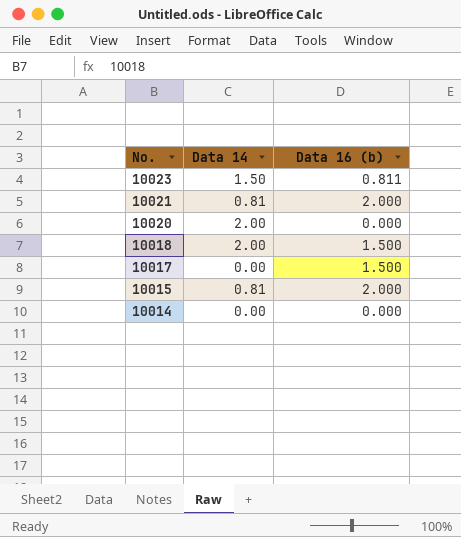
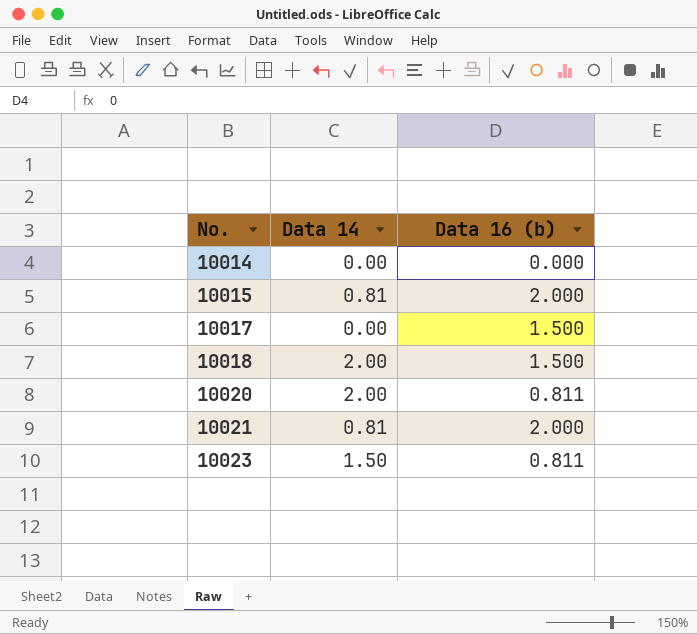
row order: No. descending -> No. ascending
10020 | Data 16 (b): 0.000 -> 0.811

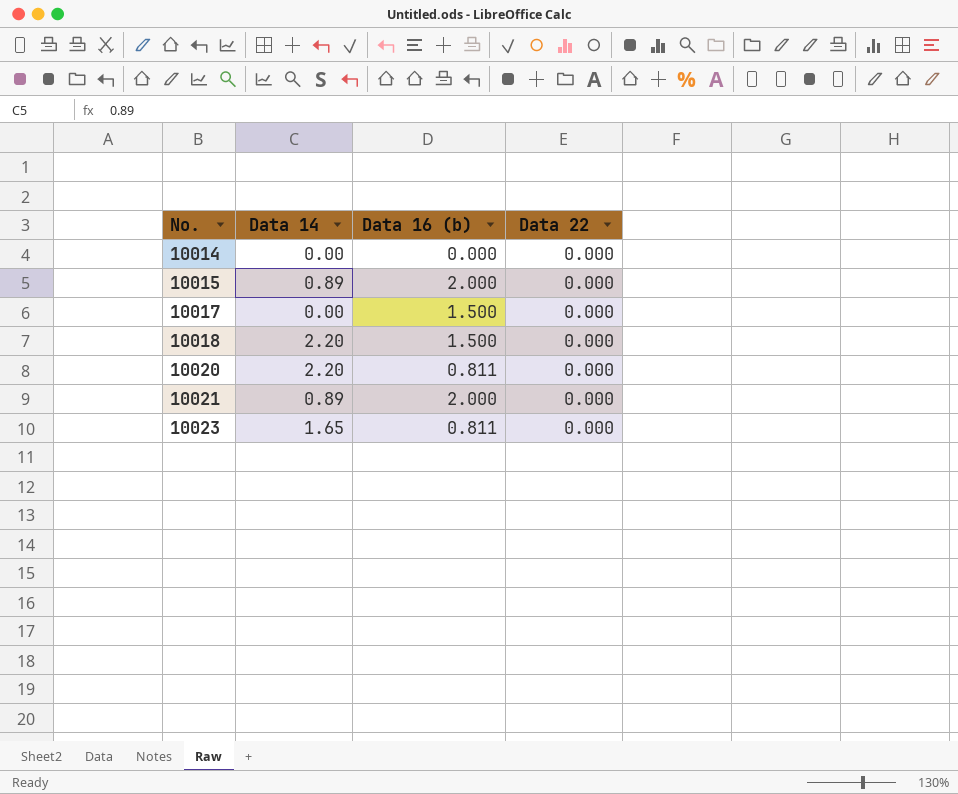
column Data 22 | position: none -> 4
10015 | Data 14: 0.81 -> 0.89
10018 | Data 14: 2.00 -> 2.20
10020 | Data 14: 2.00 -> 2.20
10021 | Data 14: 0.81 -> 0.89
10023 | Data 14: 1.50 -> 1.65

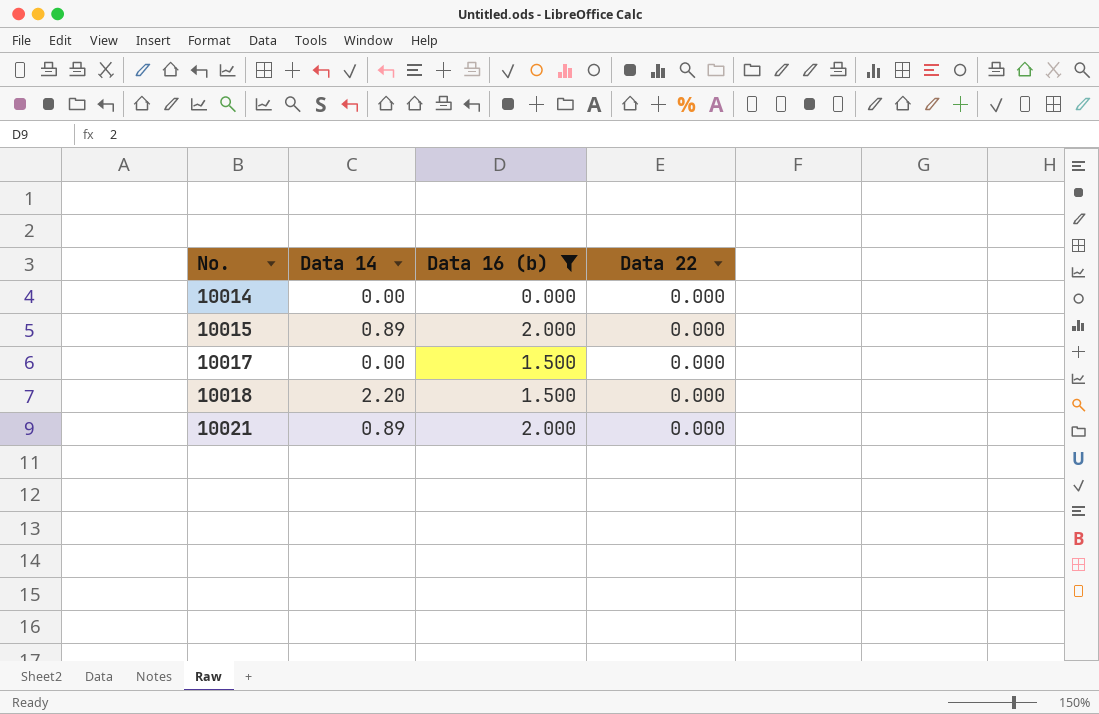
filter: none -> Data 16 (b) != 0.811

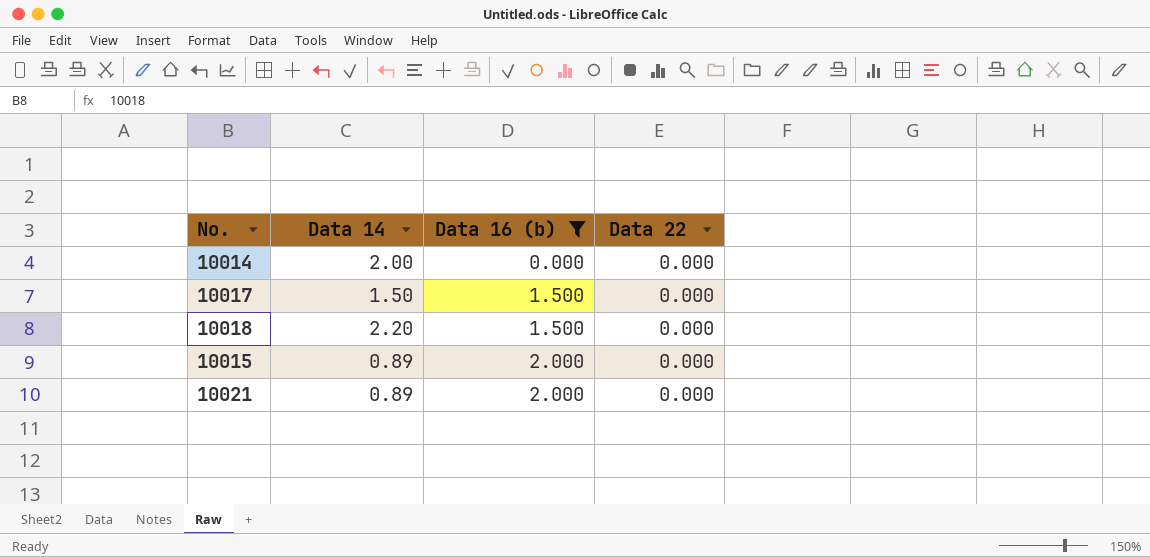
row order: No. ascending -> Data 16 (b) ascending
10014 | Data 14: 0.00 -> 2.00
10017 | Data 14: 0.00 -> 1.50

